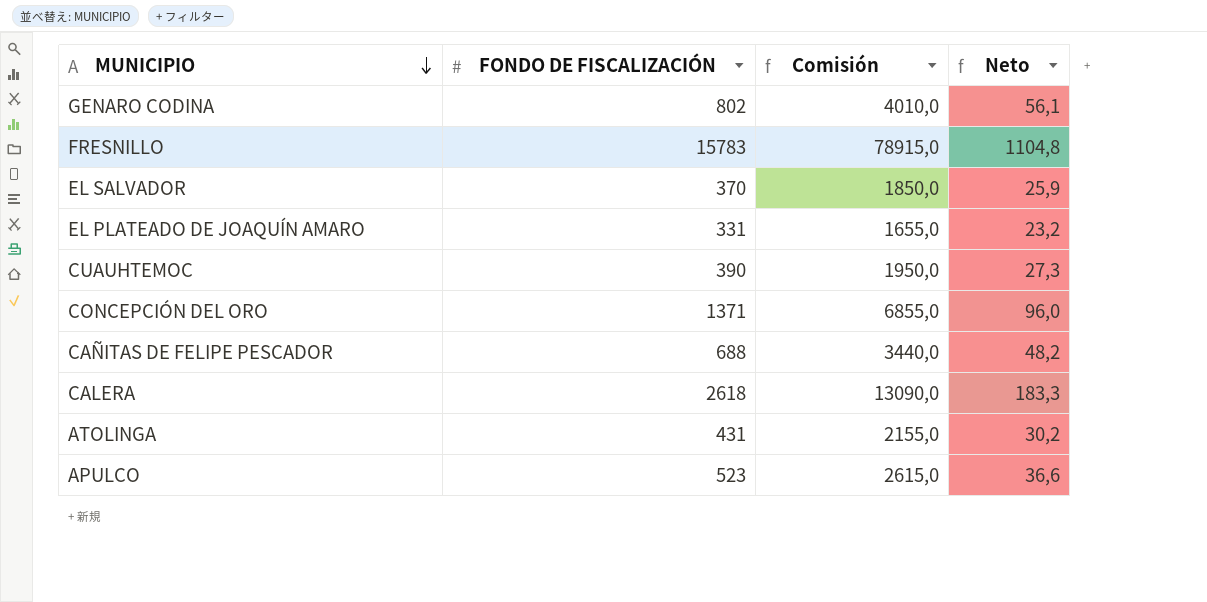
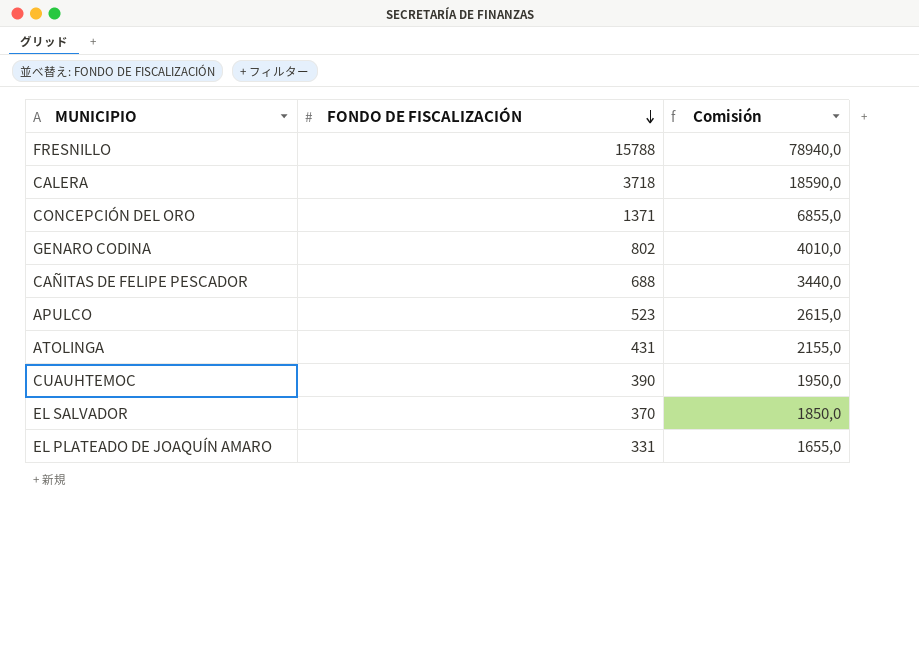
row order: MUNICIPIO descending -> FONDO DE FISCALIZACIÓN descending
column Neto | formula: [FONDO DE FISCALIZACIÓN] * 0,07 -> none
FRESNILLO | FONDO DE FISCALIZACIÓN: 15783 -> 15788
FRESNILLO | Comisión: 78915,0 -> 78940,0
CALERA | FONDO DE FISCALIZACIÓN: 2618 -> 3718
CALERA | Comisión: 13090,0 -> 18590,0

